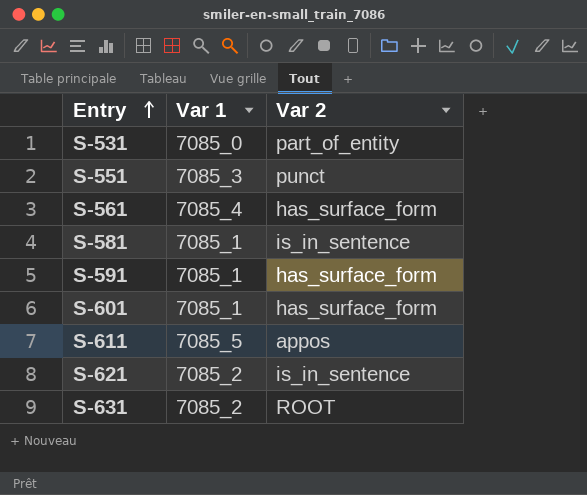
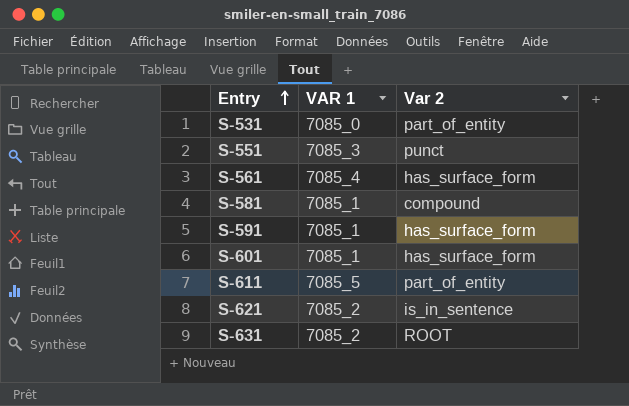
column name: Var 1 -> VAR 1
S-581 | Var 2: is_in_sentence -> compound
S-611 | Var 2: appos -> part_of_entity

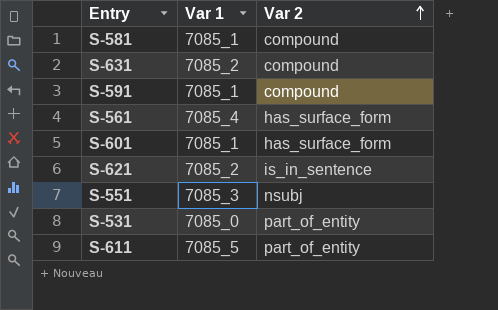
row order: Entry ascending -> Var 2 ascending
column name: VAR 1 -> Var 1
S-631 | Var 2: ROOT -> compound
S-591 | Var 2: has_surface_form -> compound
S-551 | Var 2: punct -> nsubj

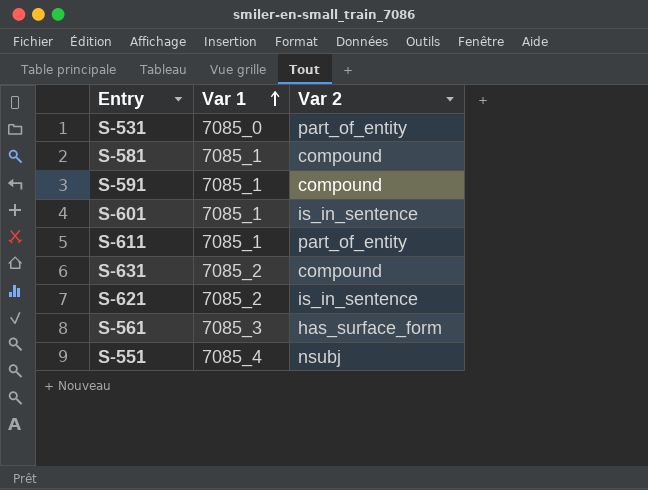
row order: Var 2 ascending -> Var 1 ascending
S-601 | Var 2: has_surface_form -> is_in_sentence
S-611 | Var 1: 7085_5 -> 7085_1
S-561 | Var 1: 7085_4 -> 7085_3
S-551 | Var 1: 7085_3 -> 7085_4

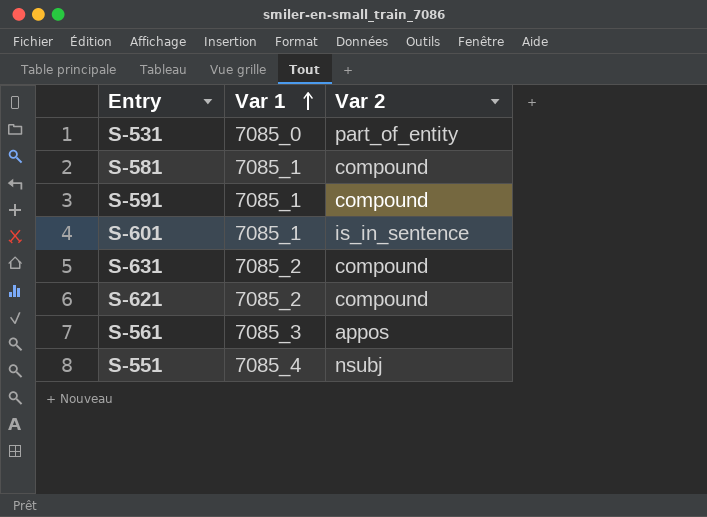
row S-611: 7085_1 | part_of_entity -> none
S-621 | Var 2: is_in_sentence -> compound
S-561 | Var 2: has_surface_form -> appos

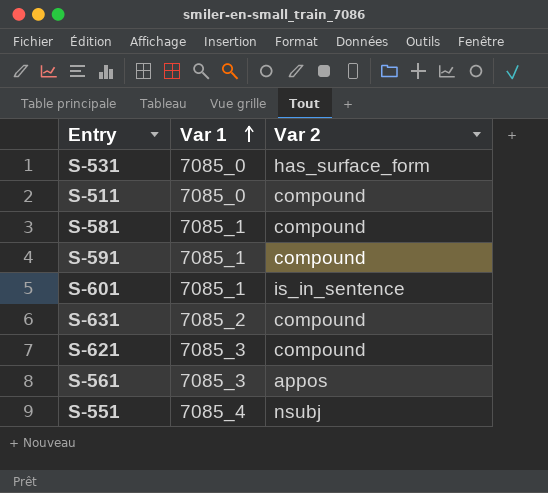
S-531 | Var 2: part_of_entity -> has_surface_form
row S-511: none -> 7085_0 | compound
S-621 | Var 1: 7085_2 -> 7085_3

